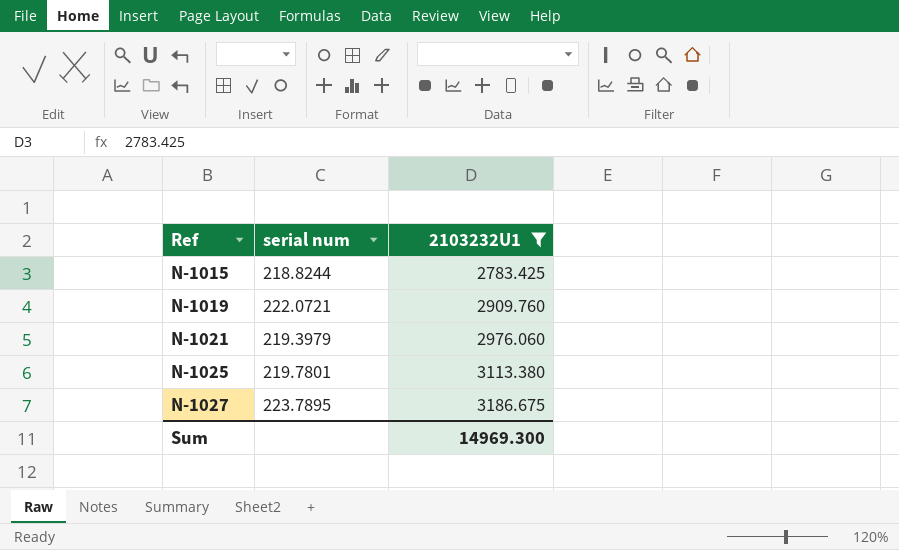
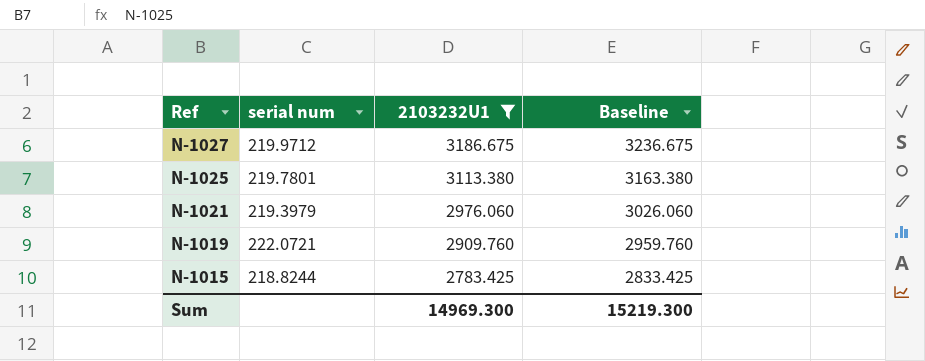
row order: Ref ascending -> Ref descending
column Baseline | formula: none -> [2103232U1] + 50
N-1027 | serial num: 223.7895 -> 219.9712

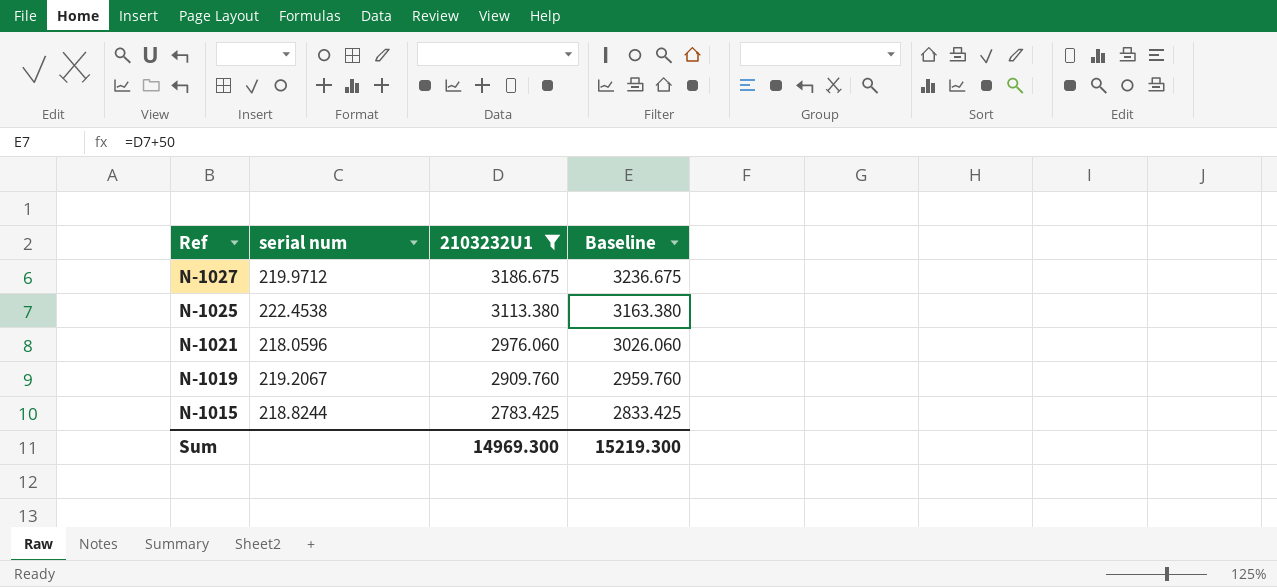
N-1025 | serial num: 219.7801 -> 222.4538
N-1021 | serial num: 219.3979 -> 218.0596
N-1019 | serial num: 222.0721 -> 219.2067

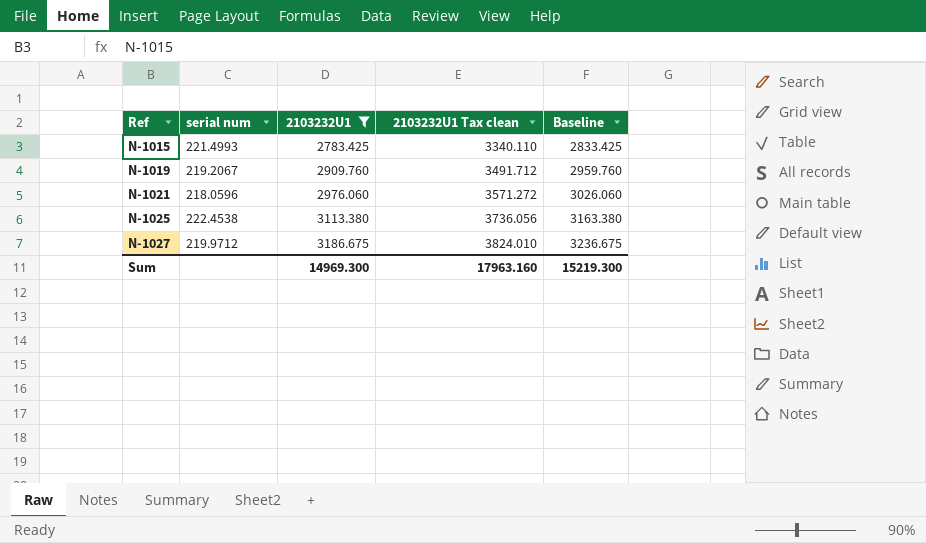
row order: Ref descending -> Ref ascending
column 2103232U1 Tax clean | formula: none -> [2103232U1] * 1.2
N-1015 | serial num: 218.8244 -> 221.4993

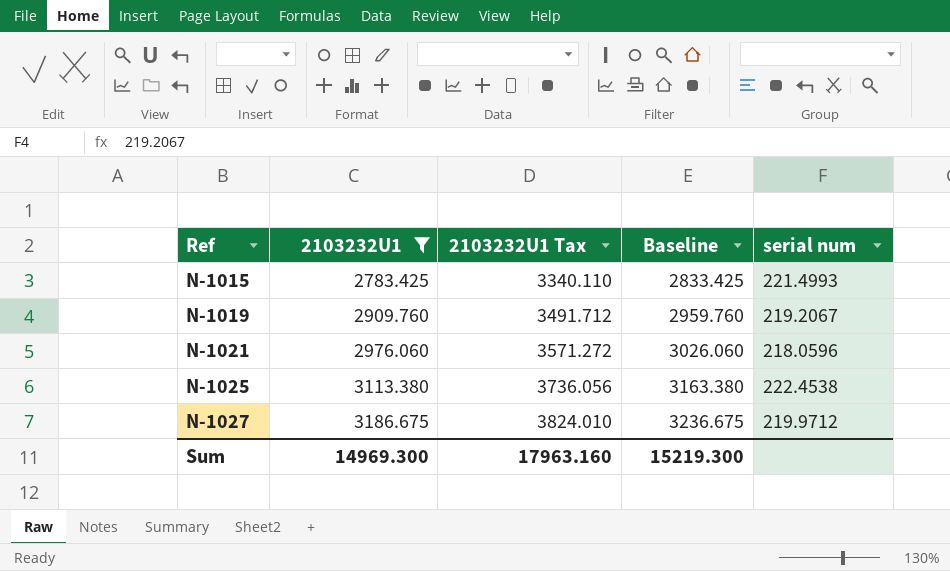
column name: 2103232U1 Tax clean -> 2103232U1 Tax
column serial num | position: 2 -> 5

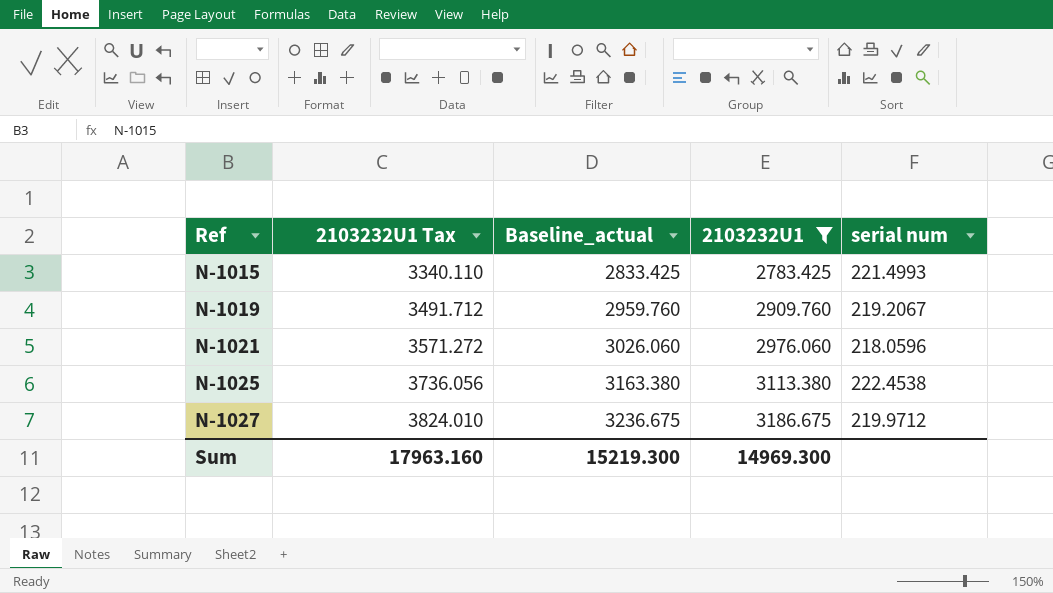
column name: Baseline -> Baseline_actual
column 2103232U1 | position: 2 -> 4

